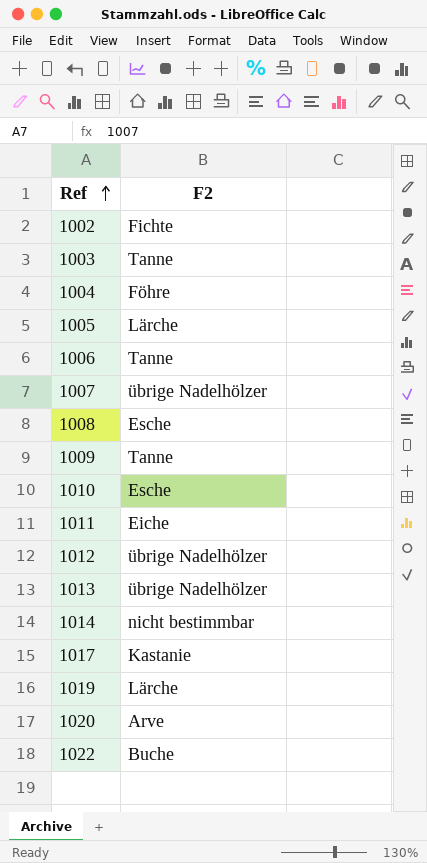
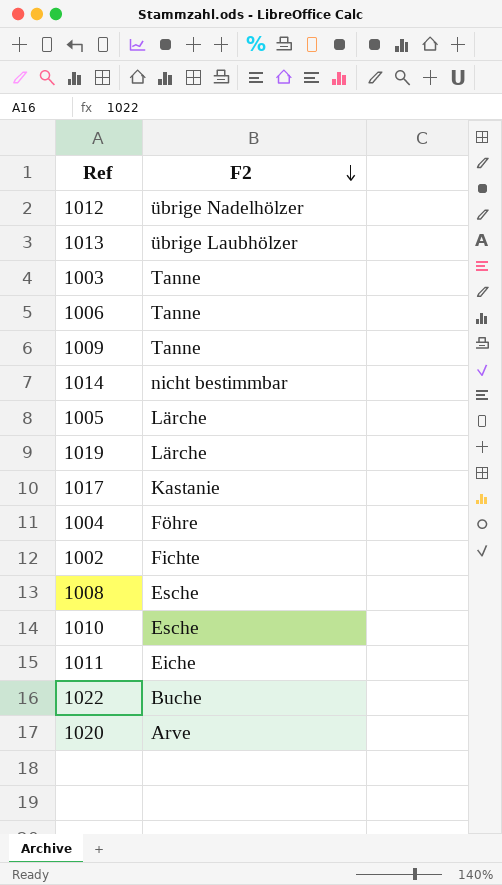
row order: Ref ascending -> F2 descending
row 1007: übrige Nadelhölzer -> none
1013 | F2: übrige Nadelhölzer -> übrige Laubhölzer

